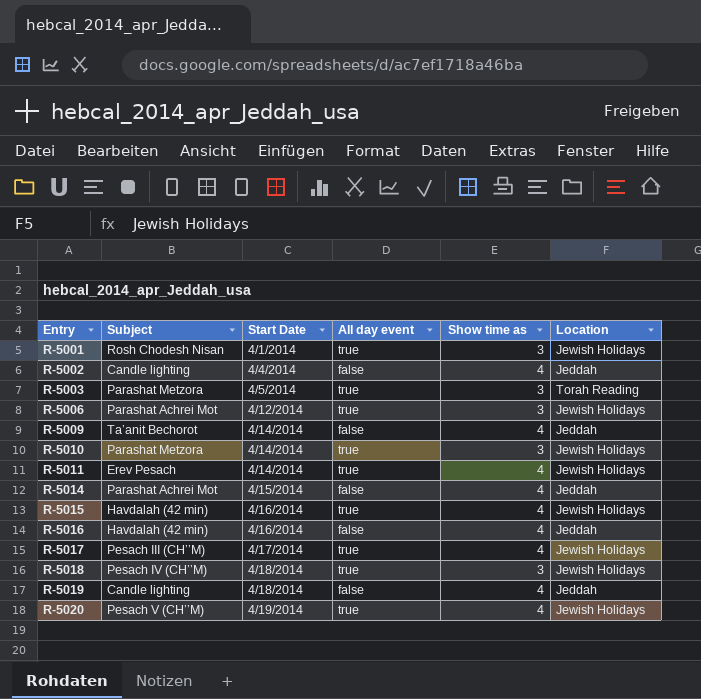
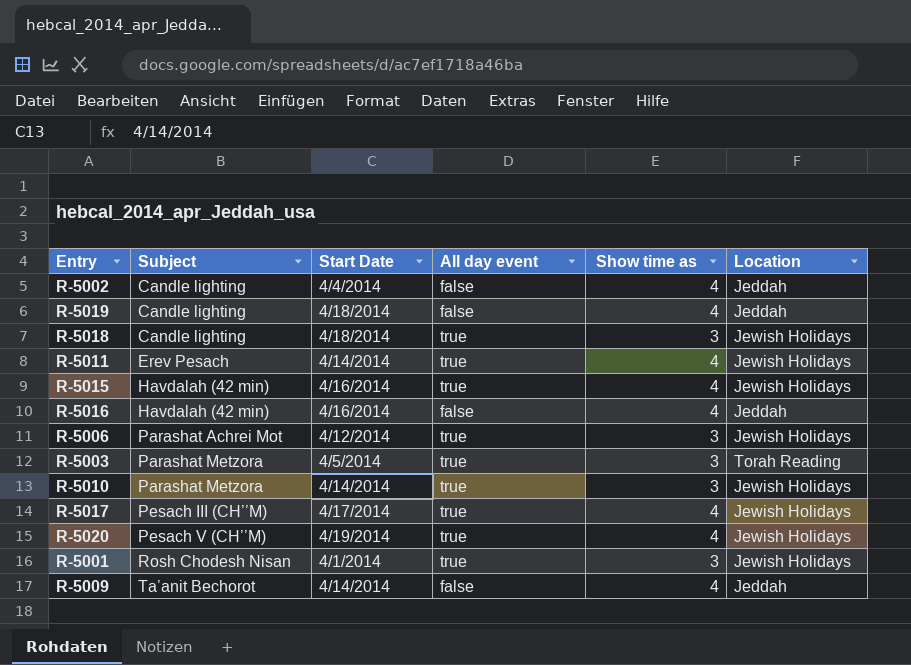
row order: Entry ascending -> Subject ascending
row R-5014: Parashat Achrei Mot | 4/15/2014 | false | 4 | Jeddah -> none
R-5018 | Subject: Pesach IV (CH’’M) -> Candle lighting

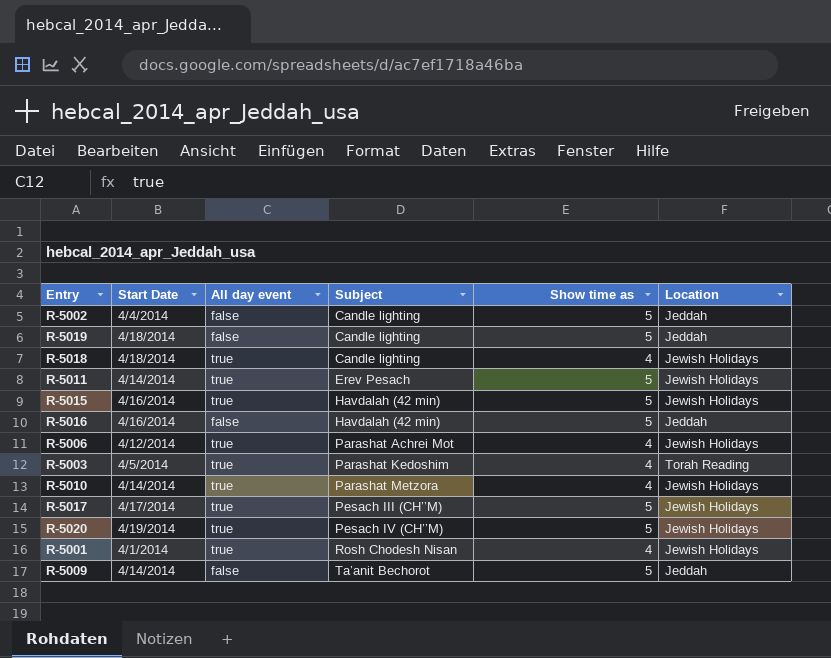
column Subject | position: 2 -> 4
R-5002 | Show time as: 4 -> 5
R-5019 | Show time as: 4 -> 5
R-5018 | Show time as: 3 -> 4
R-5011 | Show time as: 4 -> 5
R-5015 | Show time as: 4 -> 5
R-5016 | Show time as: 4 -> 5
R-5006 | Show time as: 3 -> 4
R-5003 | Subject: Parashat Metzora -> Parashat Kedoshim
R-5003 | Show time as: 3 -> 4
R-5010 | Show time as: 3 -> 4
R-5017 | Show time as: 4 -> 5
R-5020 | Subject: Pesach V (CH’’M) -> Pesach IV (CH’’M)
R-5020 | Show time as: 4 -> 5
R-5001 | Show time as: 3 -> 4
R-5009 | Show time as: 4 -> 5

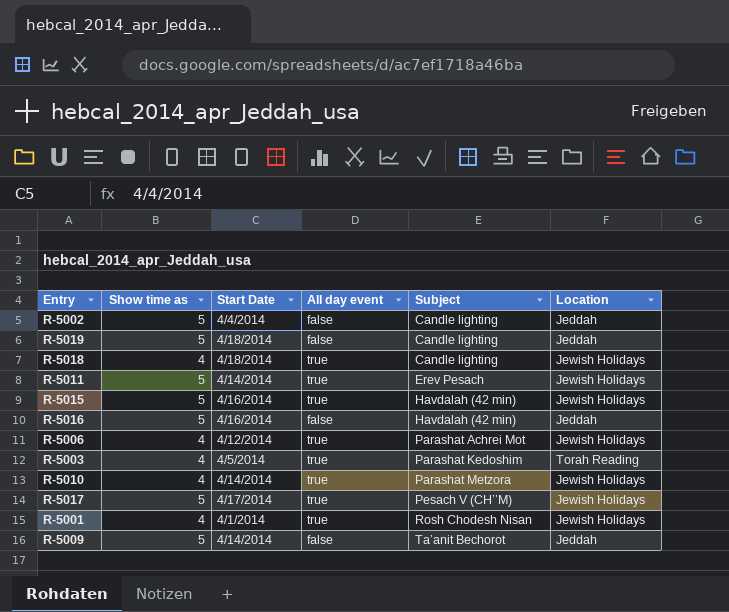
column Show time as | position: 5 -> 2
row R-5020: 4/19/2014 | true | Pesach IV (CH’’M) | 5 | Jewish Holidays -> none
R-5017 | Subject: Pesach III (CH’’M) -> Pesach V (CH’’M)

